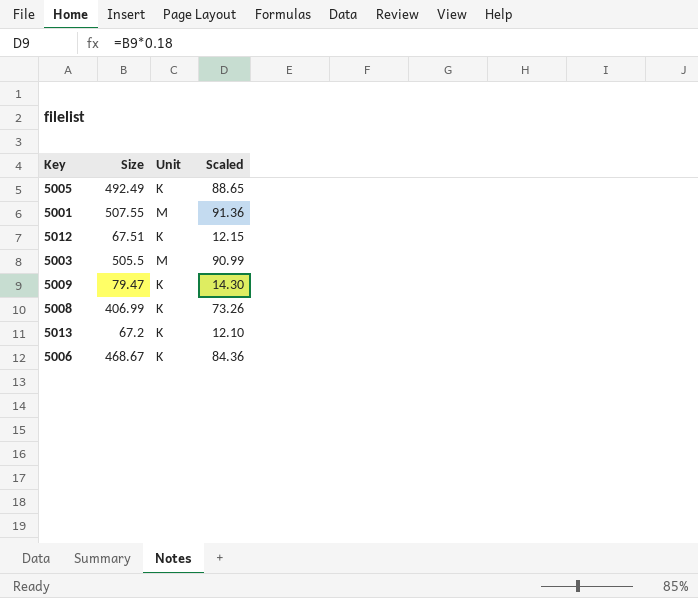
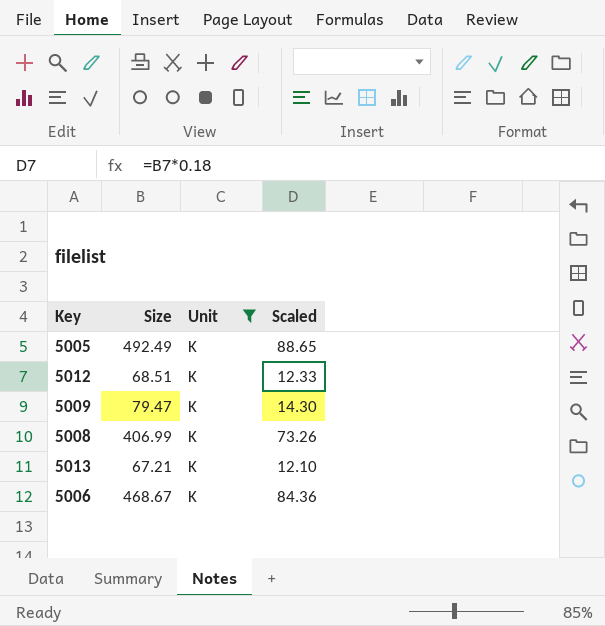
filter: none -> Unit = K
5012 | Size: 67.51 -> 68.51
5012 | Scaled: 12.15 -> 12.33
5013 | Size: 67.2 -> 67.21

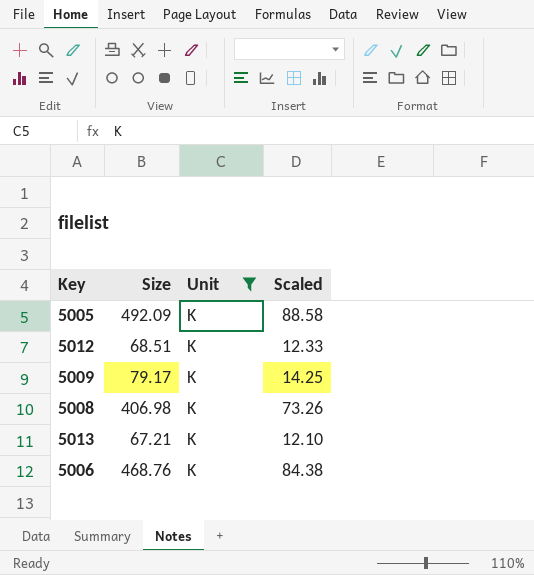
5005 | Size: 492.49 -> 492.09
5005 | Scaled: 88.65 -> 88.58
5009 | Size: 79.47 -> 79.17
5009 | Scaled: 14.30 -> 14.25
5008 | Size: 406.99 -> 406.98
5006 | Size: 468.67 -> 468.76
5006 | Scaled: 84.36 -> 84.38

